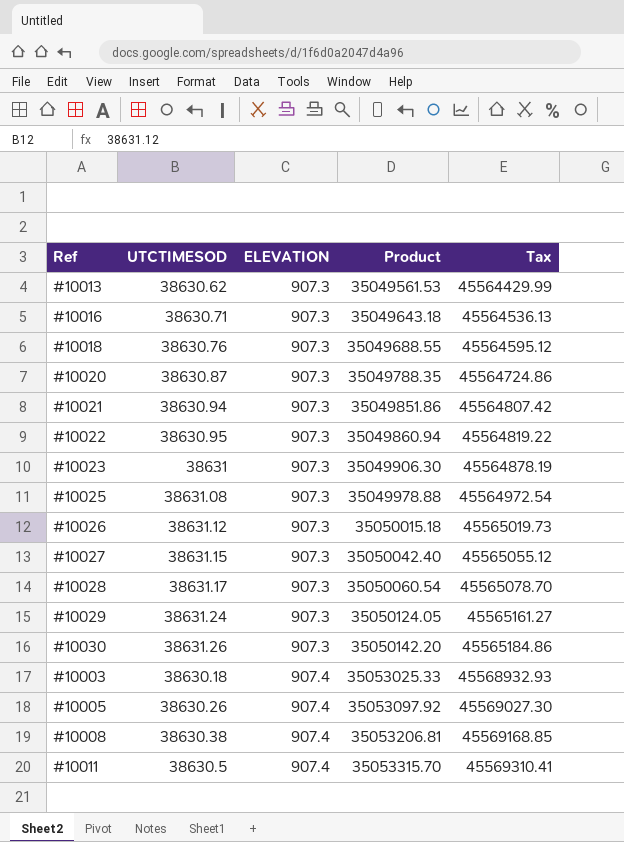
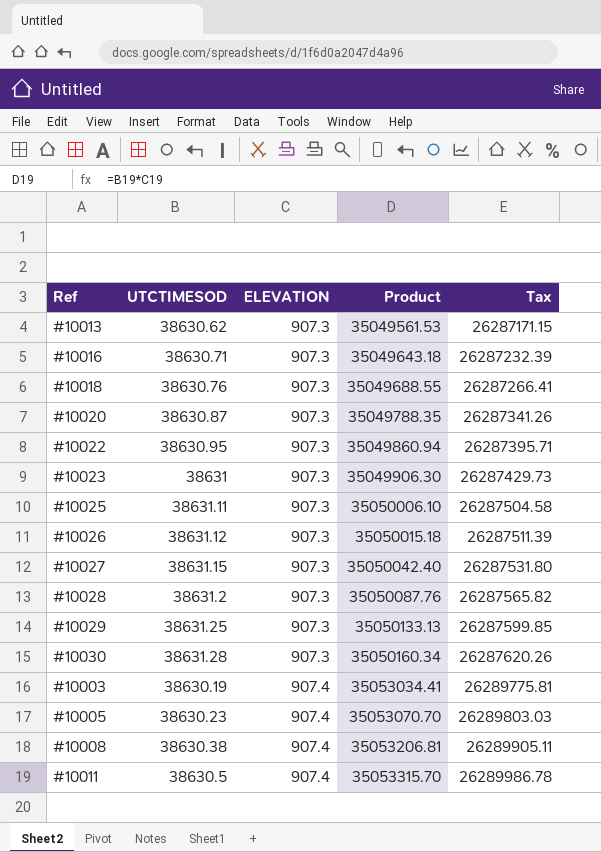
column Tax | formula: [Product] * 1.3 -> [Product] * 0.75
row #10021: 38630.94 | 907.3 | 35049851.86 | 45564807.42 -> none
#10025 | UTCTIMESOD: 38631.08 -> 38631.11
#10025 | Product: 35049978.88 -> 35050006.10
#10028 | UTCTIMESOD: 38631.17 -> 38631.2
#10028 | Product: 35050060.54 -> 35050087.76
#10029 | UTCTIMESOD: 38631.24 -> 38631.25
#10029 | Product: 35050124.05 -> 35050133.13
#10030 | UTCTIMESOD: 38631.26 -> 38631.28
#10030 | Product: 35050142.20 -> 35050160.34
#10003 | UTCTIMESOD: 38630.18 -> 38630.19
#10003 | Product: 35053025.33 -> 35053034.41
#10005 | UTCTIMESOD: 38630.26 -> 38630.23
#10005 | Product: 35053097.92 -> 35053070.70

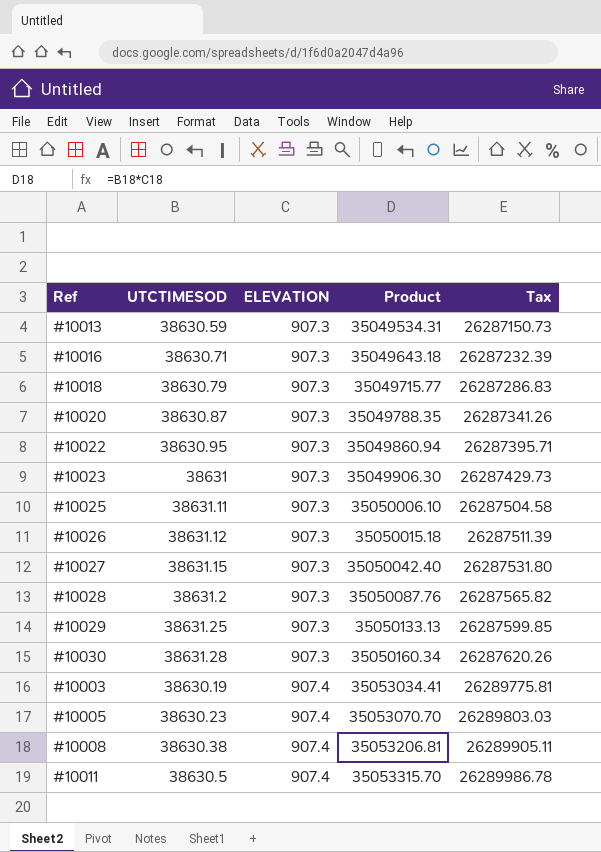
#10013 | UTCTIMESOD: 38630.62 -> 38630.59
#10013 | Product: 35049561.53 -> 35049534.31
#10013 | Tax: 26287171.15 -> 26287150.73
#10018 | UTCTIMESOD: 38630.76 -> 38630.79
#10018 | Product: 35049688.55 -> 35049715.77
#10018 | Tax: 26287266.41 -> 26287286.83

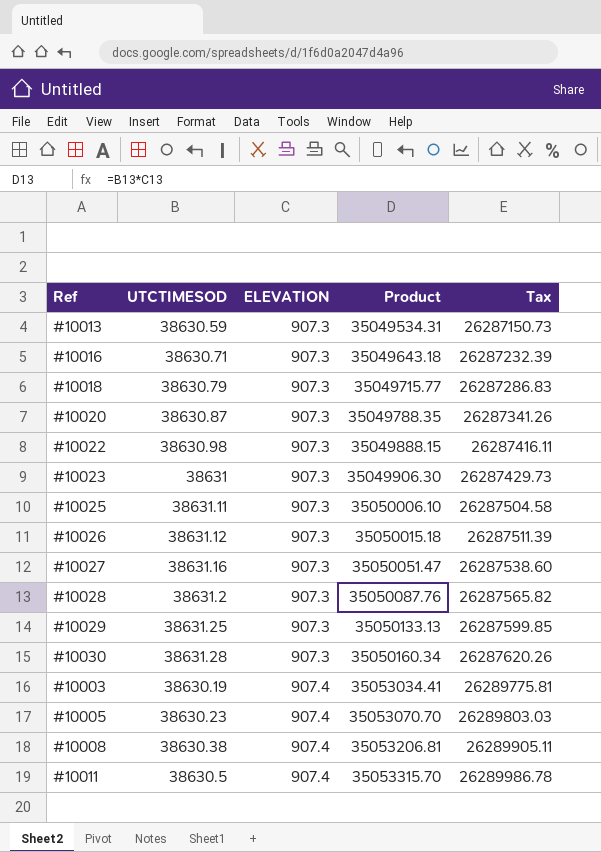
#10022 | UTCTIMESOD: 38630.95 -> 38630.98
#10022 | Product: 35049860.94 -> 35049888.15
#10022 | Tax: 26287395.71 -> 26287416.11
#10027 | UTCTIMESOD: 38631.15 -> 38631.16
#10027 | Product: 35050042.40 -> 35050051.47
#10027 | Tax: 26287531.80 -> 26287538.60

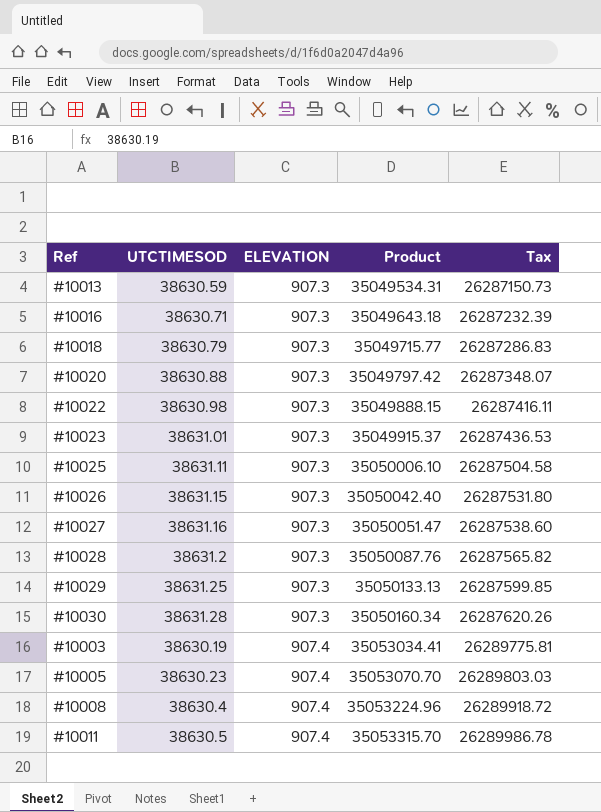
#10020 | UTCTIMESOD: 38630.87 -> 38630.88
#10020 | Product: 35049788.35 -> 35049797.42
#10020 | Tax: 26287341.26 -> 26287348.07
#10023 | UTCTIMESOD: 38631 -> 38631.01
#10023 | Product: 35049906.30 -> 35049915.37
#10023 | Tax: 26287429.73 -> 26287436.53
#10026 | UTCTIMESOD: 38631.12 -> 38631.15
#10026 | Product: 35050015.18 -> 35050042.40
#10026 | Tax: 26287511.39 -> 26287531.80
#10008 | UTCTIMESOD: 38630.38 -> 38630.4
#10008 | Product: 35053206.81 -> 35053224.96
#10008 | Tax: 26289905.11 -> 26289918.72

